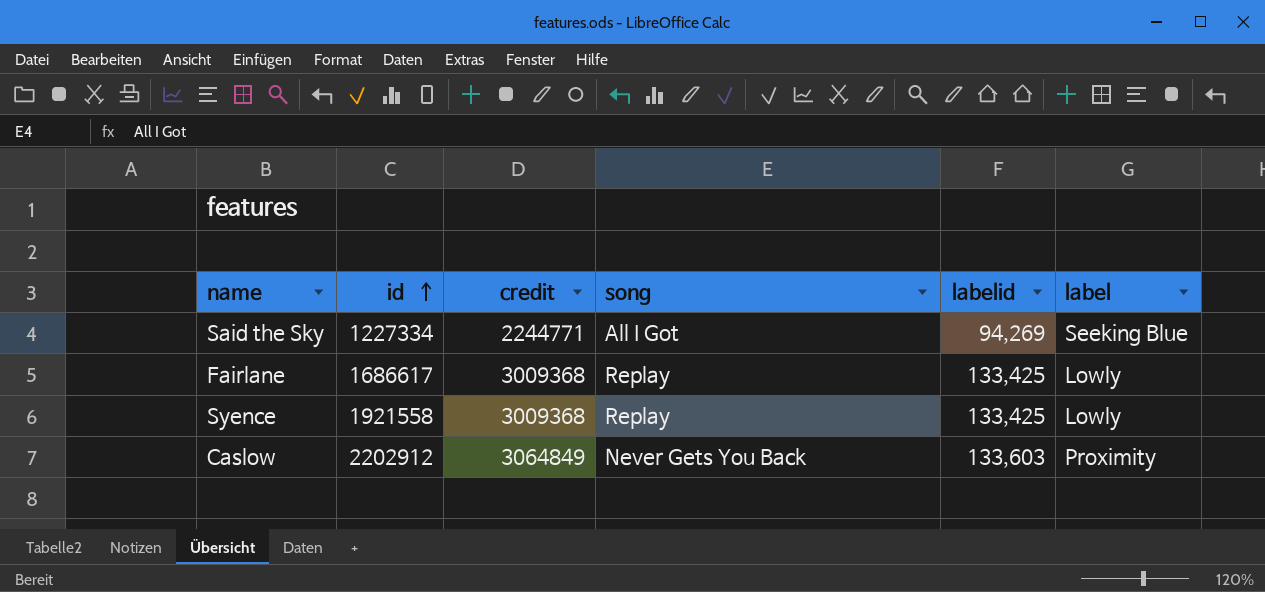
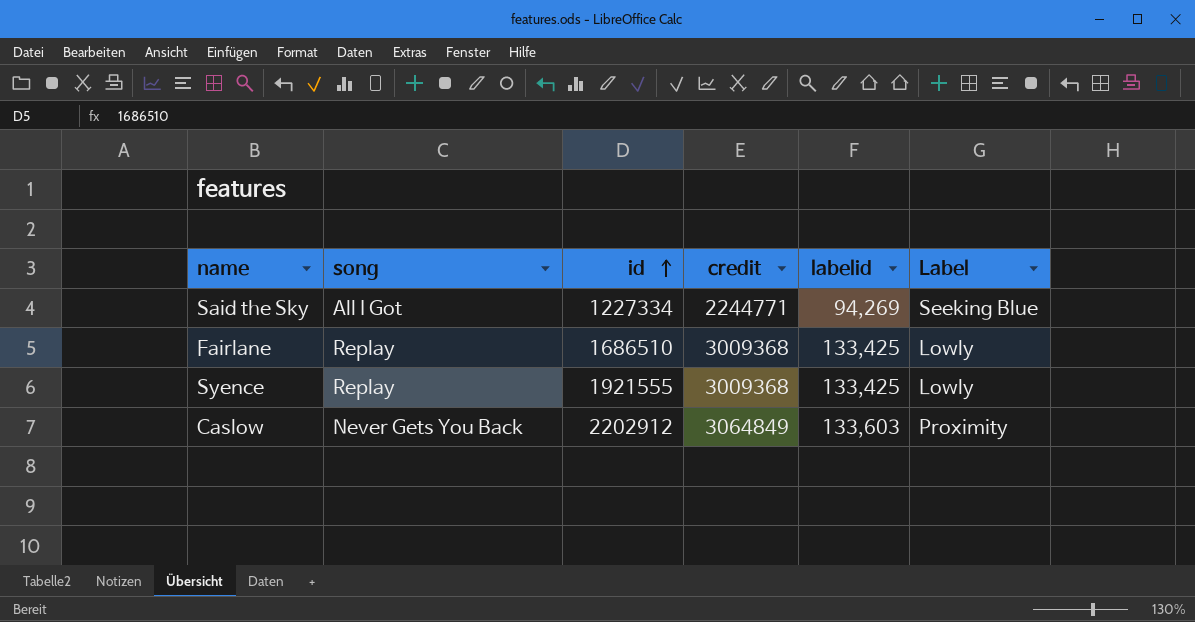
column song | position: 4 -> 2
column name: label -> Label
Fairlane | id: 1686617 -> 1686510
Syence | id: 1921558 -> 1921555

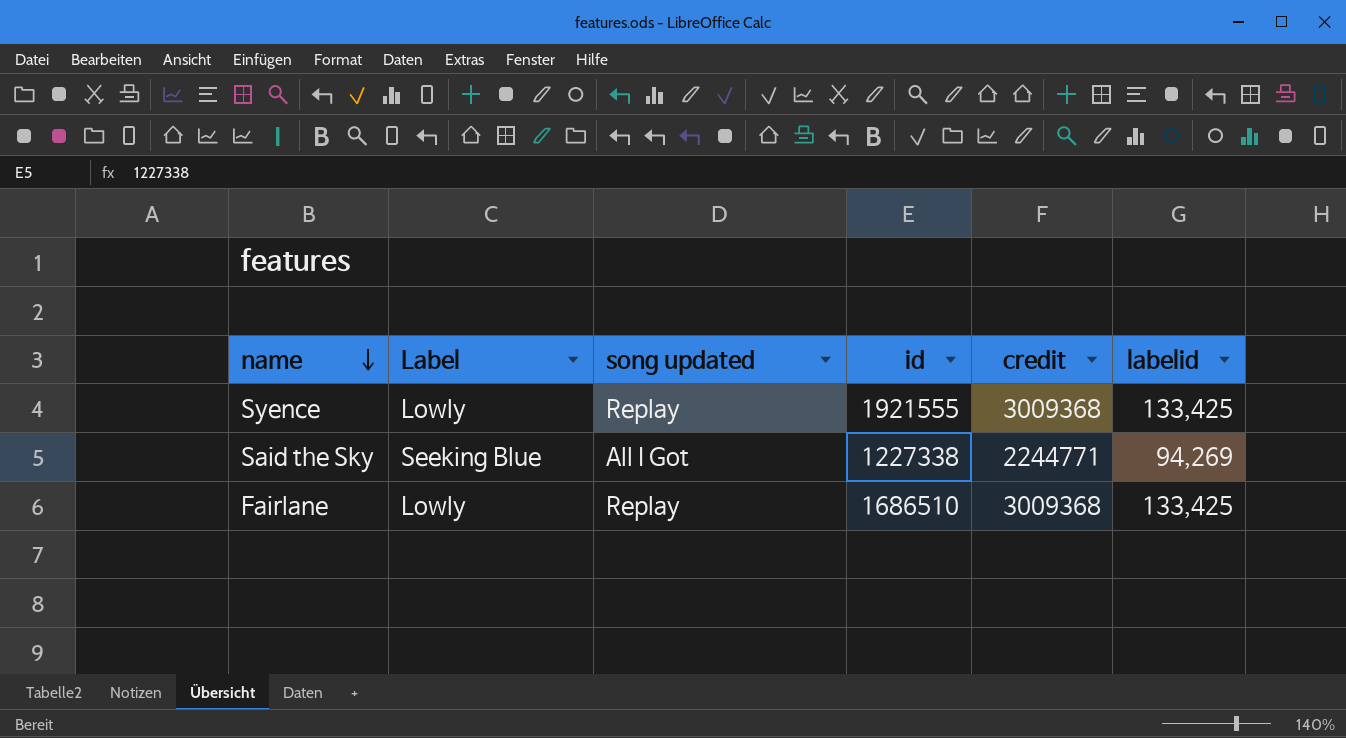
row order: id ascending -> name descending
column Label | position: 6 -> 2
column name: song -> song updated
row Caslow: Never Gets You Back | 2202912 | 3064849 | 133,603 | Proximity -> none
Said the Sky | id: 1227334 -> 1227338

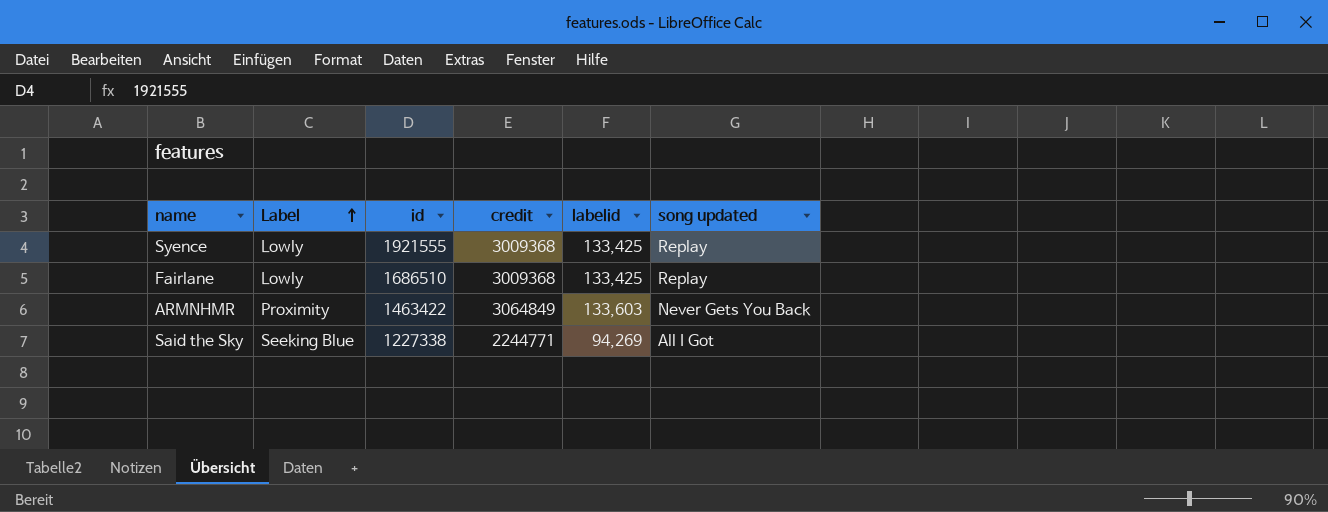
row order: name descending -> Label ascending
column song updated | position: 3 -> 6
row ARMNHMR: none -> Proximity | 1463422 | 3064849 | 133,603 | Never Gets You Back

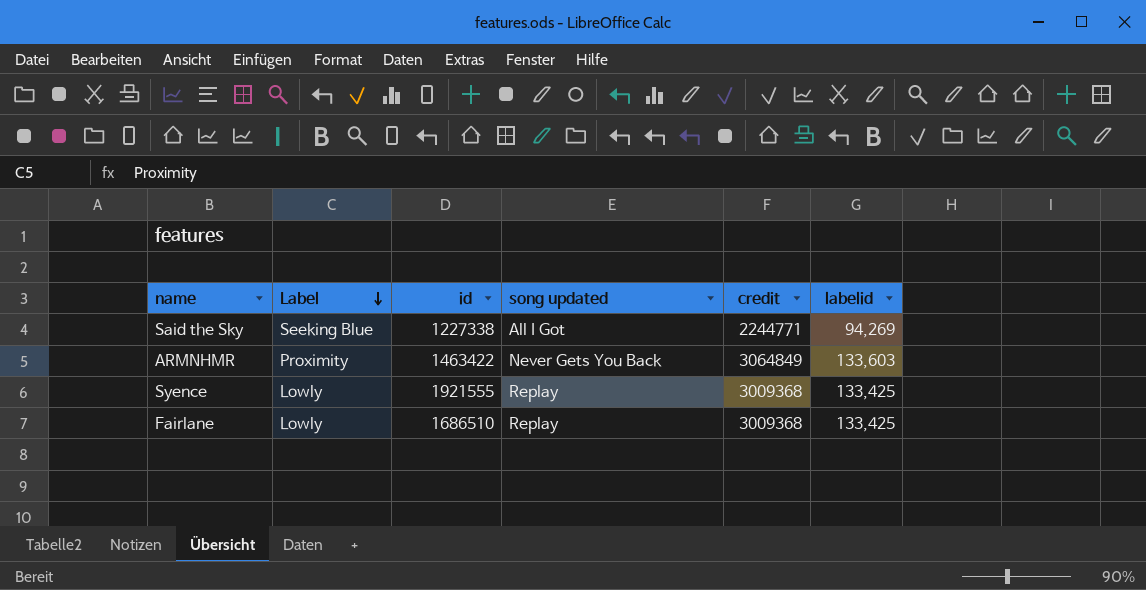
row order: Label ascending -> Label descending
column song updated | position: 6 -> 4

